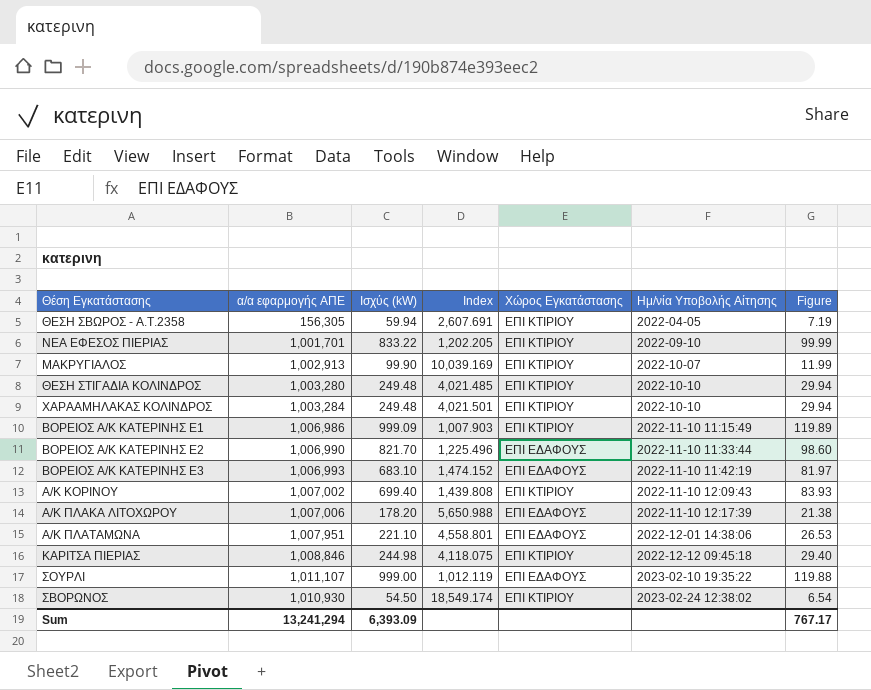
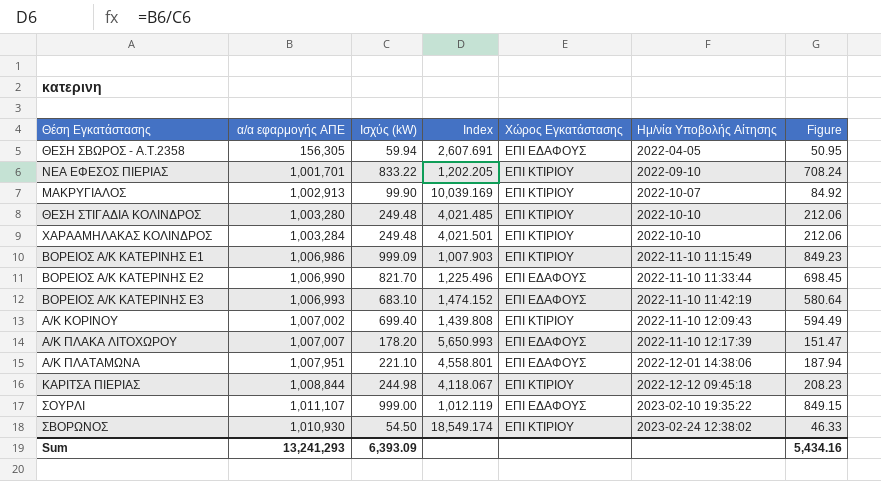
column Figure | formula: [Ισχύς (kW)] * 0.12 -> [Ισχύς (kW)] * 0.85
ΘΕΣΗ ΣΒΩΡΟΣ - Α.Τ.2358 | Χώρος Εγκατάστασης: ΕΠΙ ΚΤΙΡΙΟΥ -> ΕΠΙ ΕΔΑΦΟΥΣ
Α/Κ ΠΛΑΚΑ ΛΙΤΟΧΩΡΟΥ | α/α εφαρμογής ΑΠΕ: 1,007,006 -> 1,007,007
Α/Κ ΠΛΑΚΑ ΛΙΤΟΧΩΡΟΥ | Index: 5,650.988 -> 5,650.993
ΚΑΡΙΤΣΑ ΠΙΕΡΙΑΣ | α/α εφαρμογής ΑΠΕ: 1,008,846 -> 1,008,844
ΚΑΡΙΤΣΑ ΠΙΕΡΙΑΣ | Index: 4,118.075 -> 4,118.067
Sum | α/α εφαρμογής ΑΠΕ: 13,241,294 -> 13,241,293
Sum | Figure: 767.17 -> 5,434.16

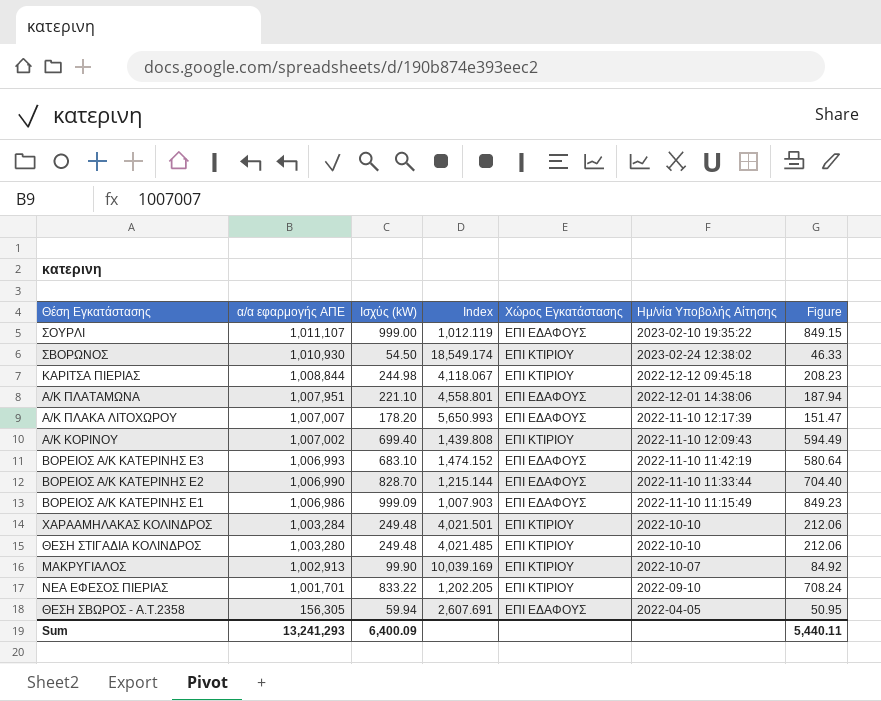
row order: Ημ/νία Υποβολής Αίτησης ascending -> α/α εφαρμογής ΑΠΕ descending
ΒΟΡΕΙΟΣ Α/Κ ΚΑΤΕΡΙΝΗΣ Ε2 | Ισχύς (kW): 821.70 -> 828.70
ΒΟΡΕΙΟΣ Α/Κ ΚΑΤΕΡΙΝΗΣ Ε2 | Index: 1,225.496 -> 1,215.144
ΒΟΡΕΙΟΣ Α/Κ ΚΑΤΕΡΙΝΗΣ Ε2 | Figure: 698.45 -> 704.40
ΒΟΡΕΙΟΣ Α/Κ ΚΑΤΕΡΙΝΗΣ Ε1 | Χώρος Εγκατάστασης: ΕΠΙ ΚΤΙΡΙΟΥ -> ΕΠΙ ΕΔΑΦΟΥΣ
Sum | Ισχύς (kW): 6,393.09 -> 6,400.09
Sum | Figure: 5,434.16 -> 5,440.11

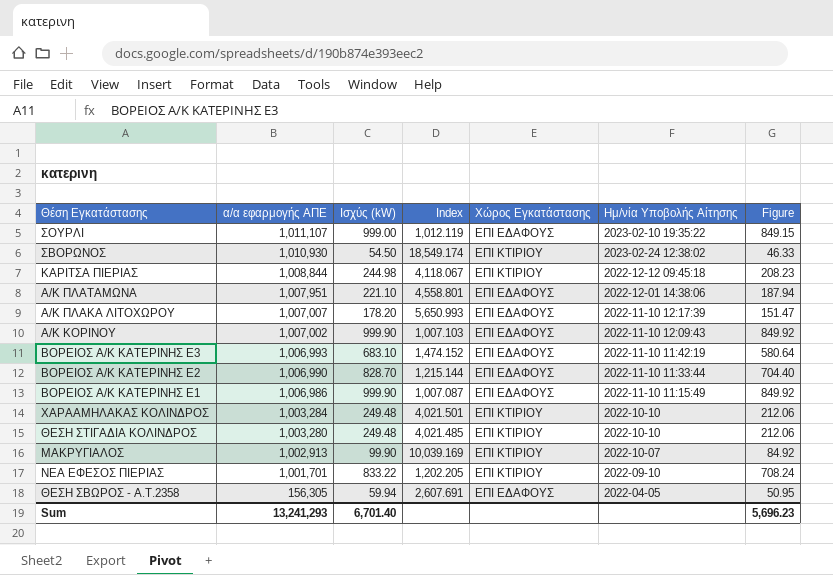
Α/Κ ΚΟΡΙΝΟΥ | Ισχύς (kW): 699.40 -> 999.90
Α/Κ ΚΟΡΙΝΟΥ | Index: 1,439.808 -> 1,007.103
Α/Κ ΚΟΡΙΝΟΥ | Χώρος Εγκατάστασης: ΕΠΙ ΚΤΙΡΙΟΥ -> ΕΠΙ ΕΔΑΦΟΥΣ
Α/Κ ΚΟΡΙΝΟΥ | Figure: 594.49 -> 849.92
ΒΟΡΕΙΟΣ Α/Κ ΚΑΤΕΡΙΝΗΣ Ε1 | Ισχύς (kW): 999.09 -> 999.90
ΒΟΡΕΙΟΣ Α/Κ ΚΑΤΕΡΙΝΗΣ Ε1 | Index: 1,007.903 -> 1,007.087
ΒΟΡΕΙΟΣ Α/Κ ΚΑΤΕΡΙΝΗΣ Ε1 | Figure: 849.23 -> 849.92
Sum | Ισχύς (kW): 6,400.09 -> 6,701.40
Sum | Figure: 5,440.11 -> 5,696.23

